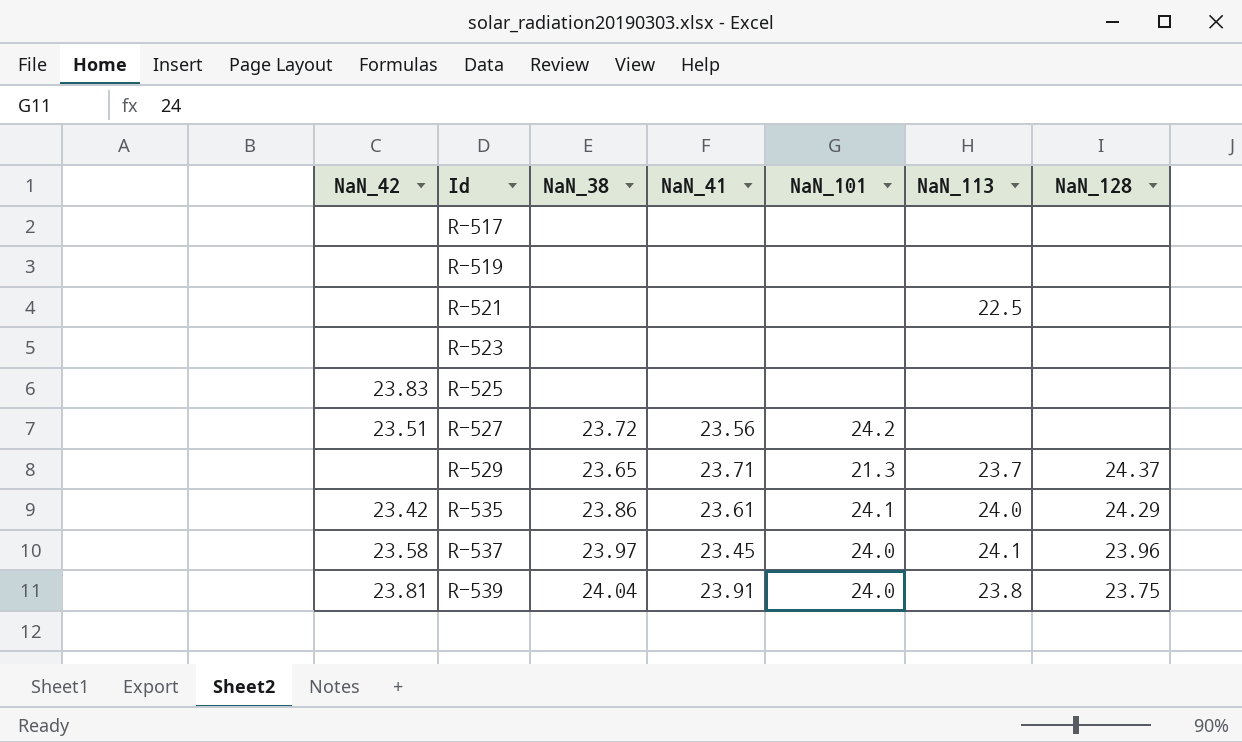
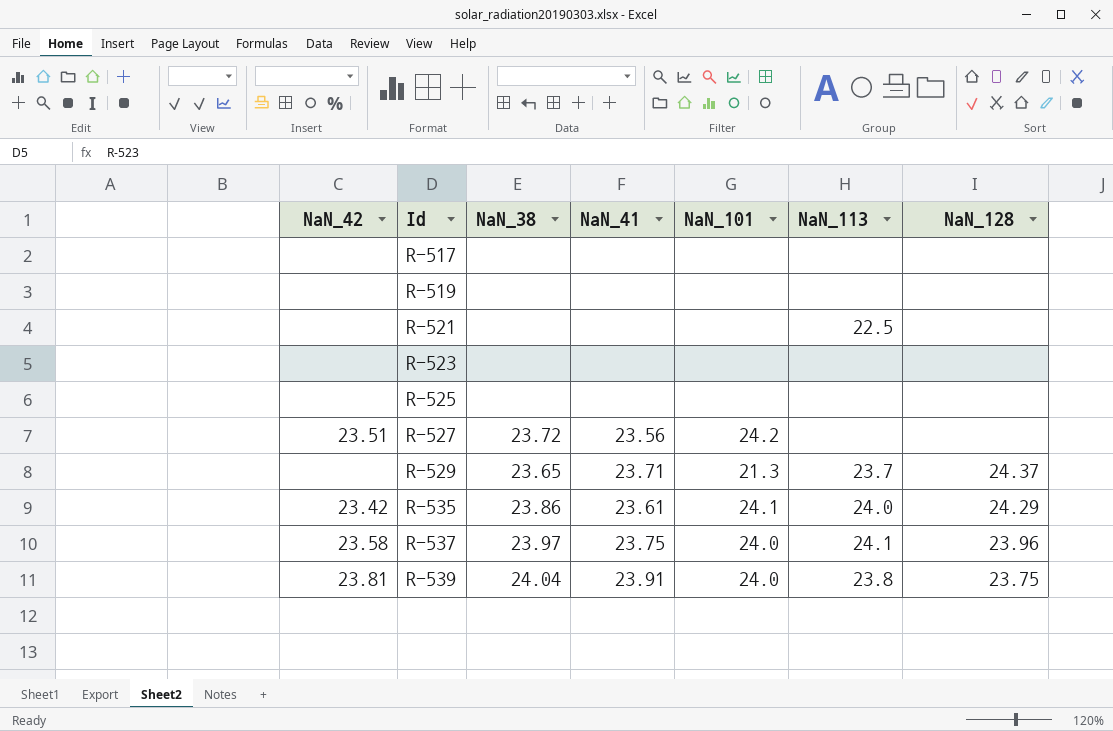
R-525 | NaN_42: 23.83 -> none
R-537 | NaN_41: 23.45 -> 23.75

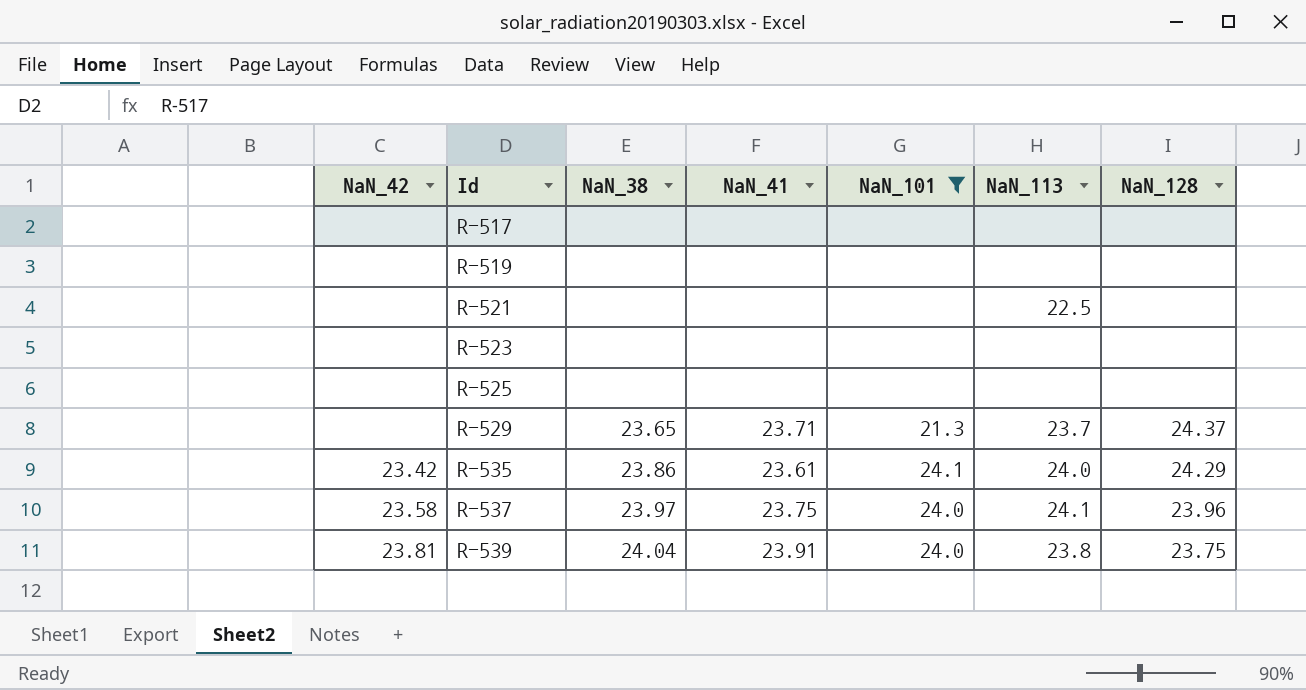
filter: none -> NaN_101 != 24.2

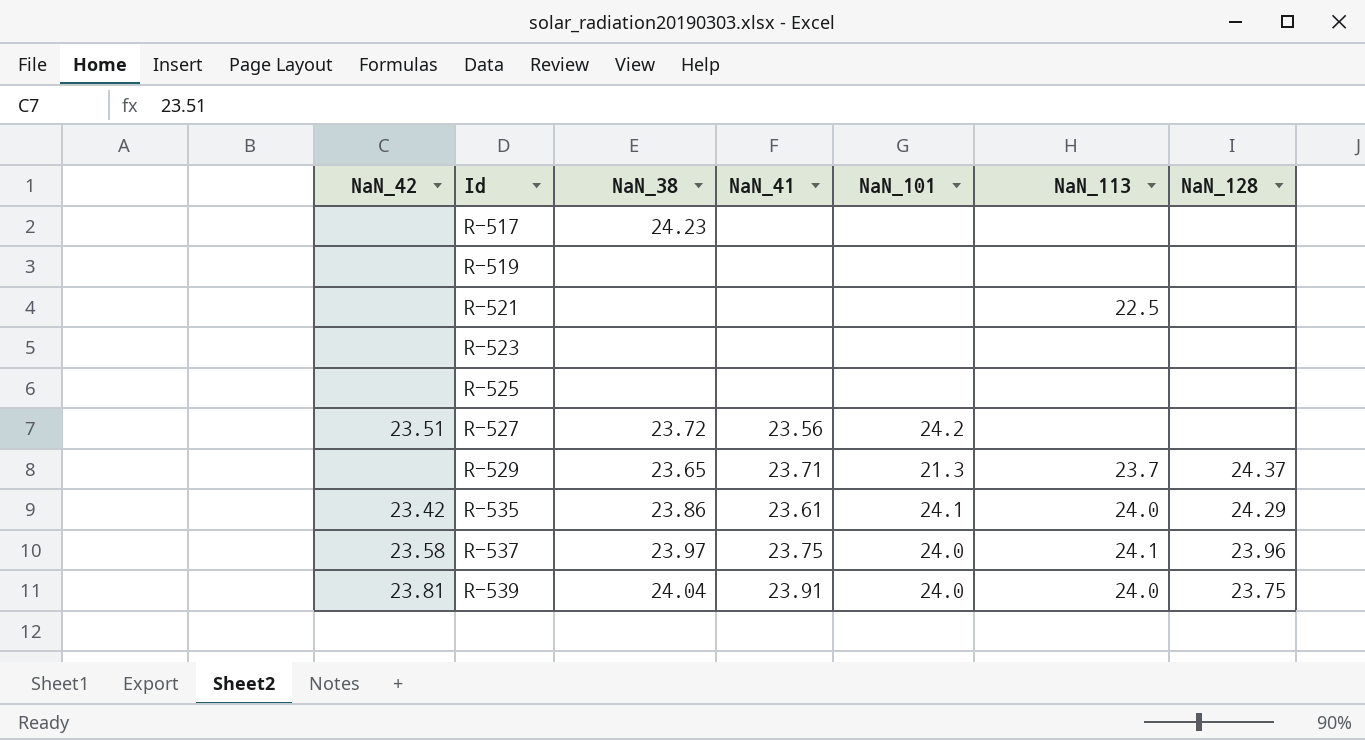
filter: NaN_101 != 24.2 -> none
R-517 | NaN_38: none -> 24.23
R-539 | NaN_113: 23.8 -> 24.0

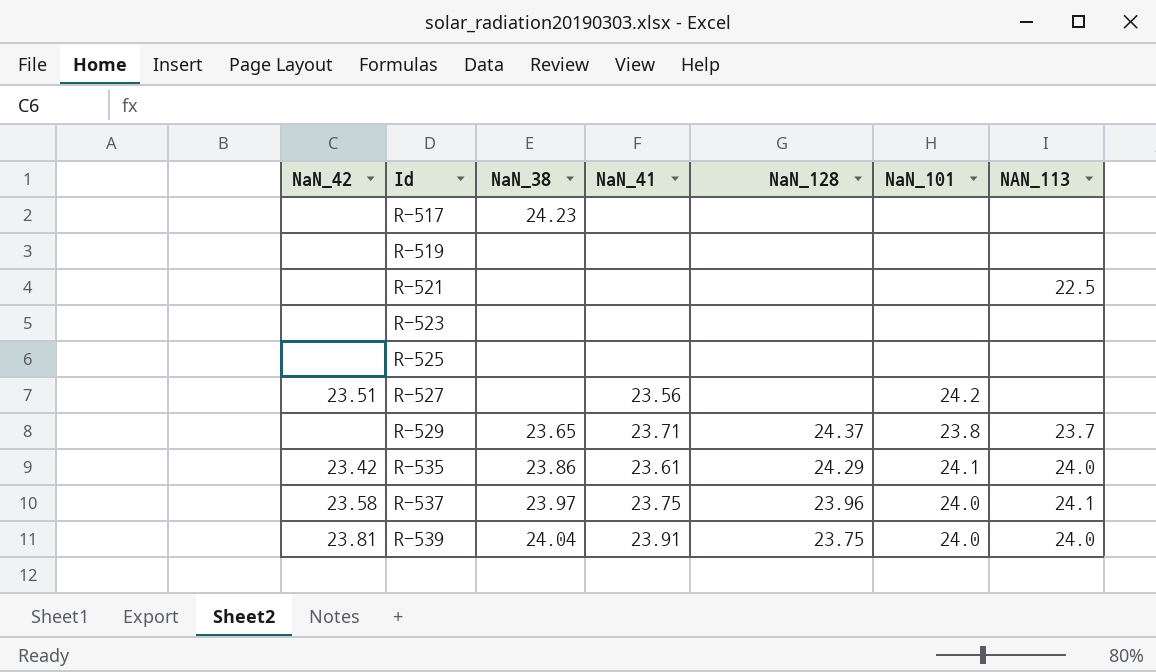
column NaN_128 | position: 7 -> 5
column name: NaN_113 -> NAN_113
R-527 | NaN_38: 23.72 -> none
R-529 | NaN_101: 21.3 -> 23.8

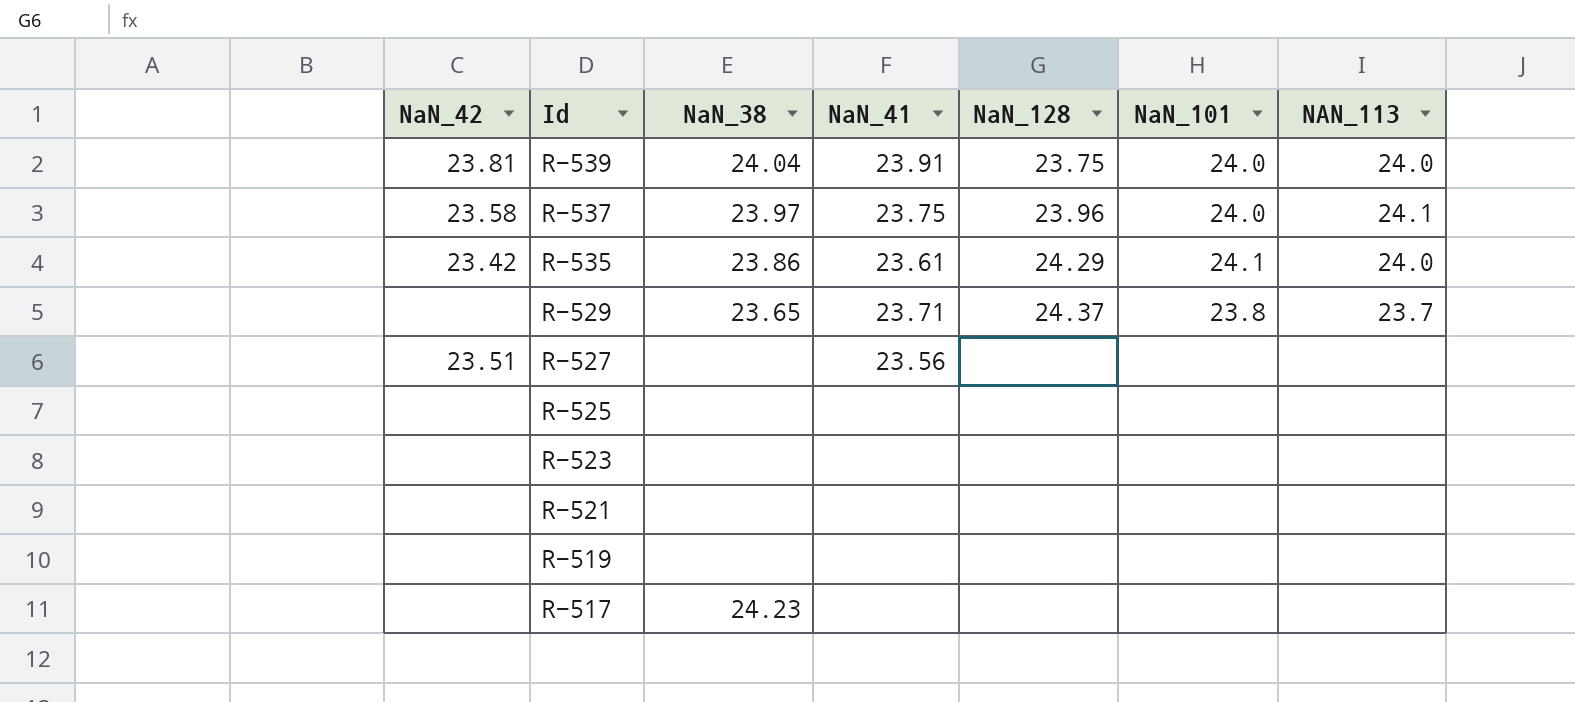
row order: Id ascending -> Id descending
R-527 | NaN_101: 24.2 -> none
R-521 | NAN_113: 22.5 -> none

